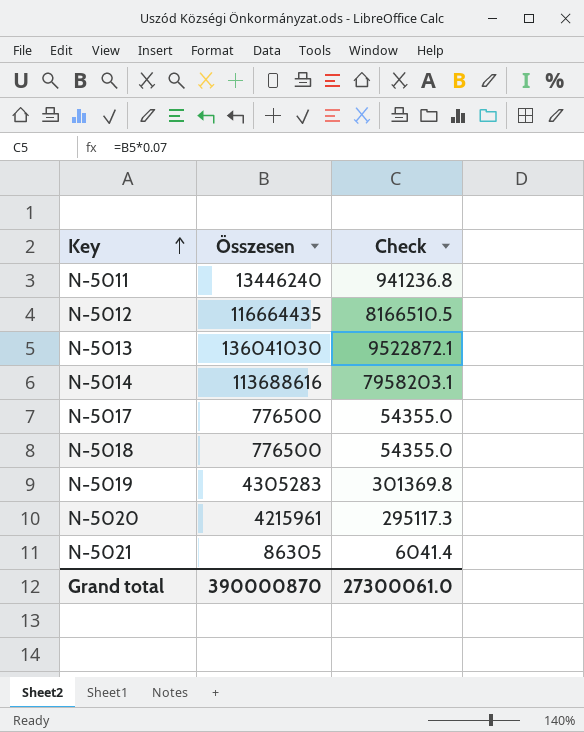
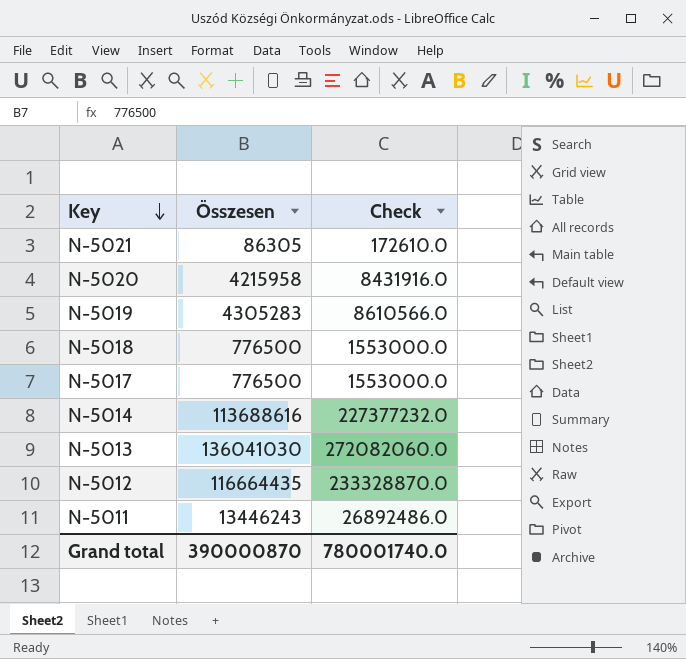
row order: Key ascending -> Key descending
column Check | formula: [Összesen] * 0.07 -> [Összesen] * 2
N-5020 | Összesen: 4215961 -> 4215958
N-5011 | Összesen: 13446240 -> 13446243
Grand total | Check: 27300061.0 -> 780001740.0

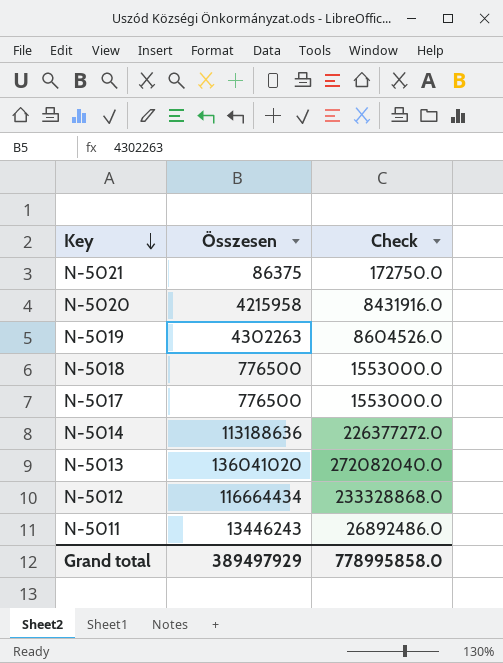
N-5021 | Összesen: 86305 -> 86375
N-5021 | Check: 172610.0 -> 172750.0
N-5019 | Összesen: 4305283 -> 4302263
N-5019 | Check: 8610566.0 -> 8604526.0
N-5014 | Összesen: 113688616 -> 113188636
N-5014 | Check: 227377232.0 -> 226377272.0
N-5013 | Összesen: 136041030 -> 136041020
N-5013 | Check: 272082060.0 -> 272082040.0
N-5012 | Összesen: 116664435 -> 116664434
N-5012 | Check: 233328870.0 -> 233328868.0
Grand total | Összesen: 390000870 -> 389497929
Grand total | Check: 780001740.0 -> 778995858.0

